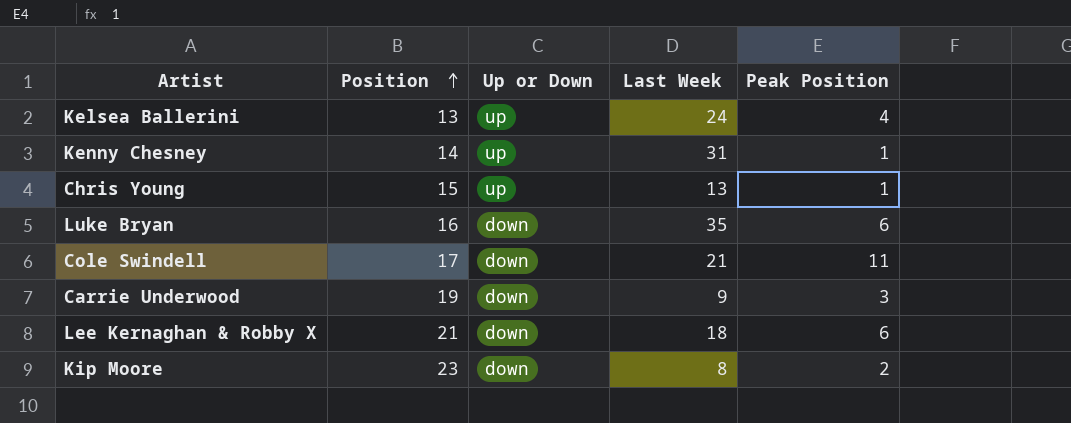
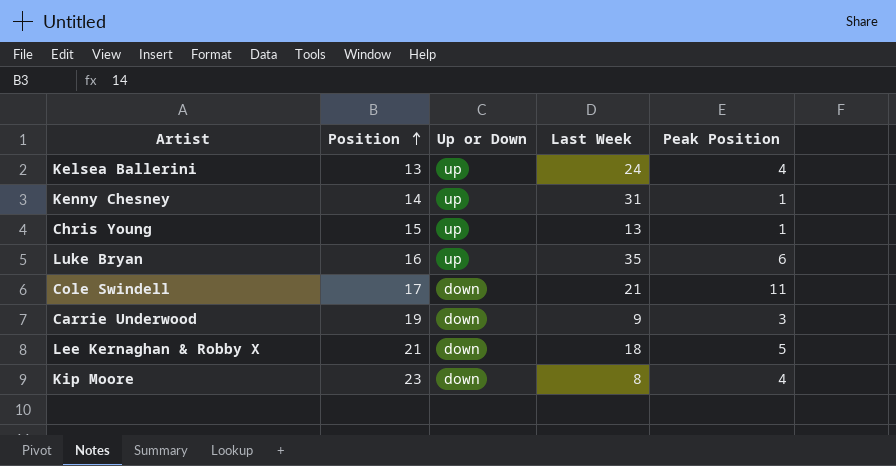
Luke Bryan | Up or Down: down -> up
Lee Kernaghan & Robby X | Peak Position: 6 -> 5
Kip Moore | Peak Position: 2 -> 4

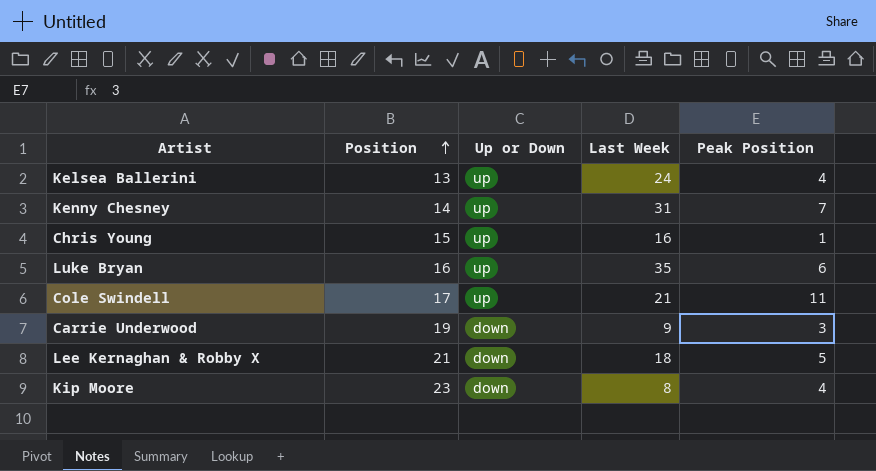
Kenny Chesney | Peak Position: 1 -> 7
Chris Young | Last Week: 13 -> 16
Cole Swindell | Up or Down: down -> up

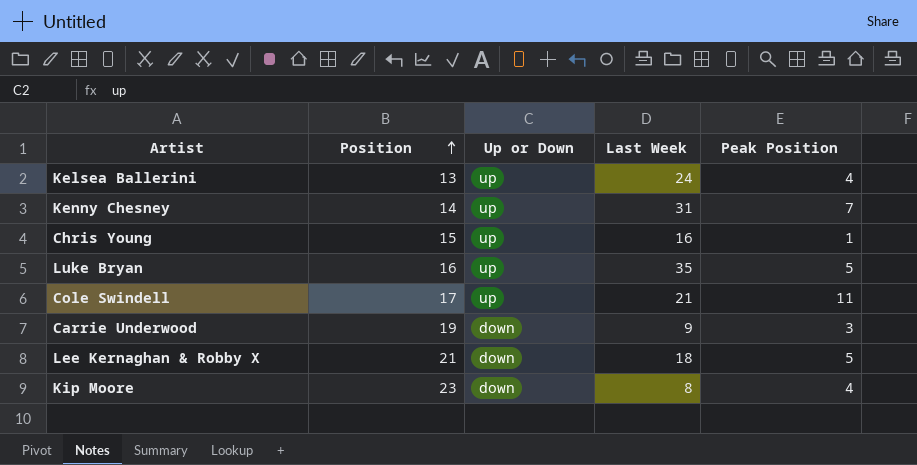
Luke Bryan | Peak Position: 6 -> 5

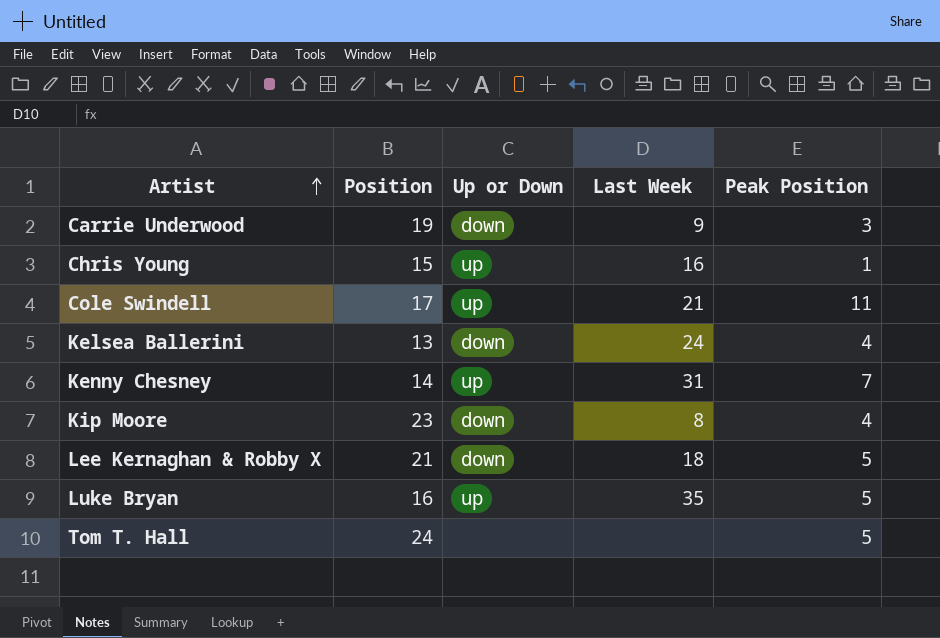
row order: Position ascending -> Artist ascending
Kelsea Ballerini | Up or Down: up -> down
row Tom T. Hall: none -> 24 | none | none | 5

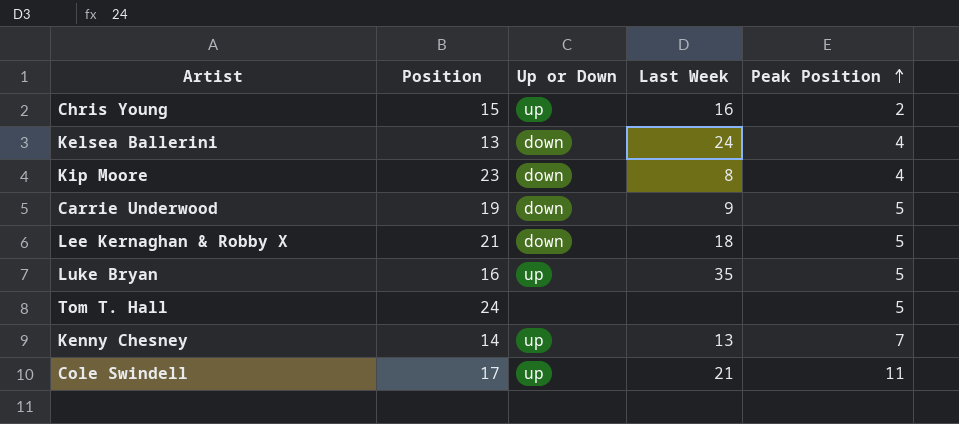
row order: Artist ascending -> Peak Position ascending
Chris Young | Peak Position: 1 -> 2
Carrie Underwood | Peak Position: 3 -> 5
Kenny Chesney | Last Week: 31 -> 13

